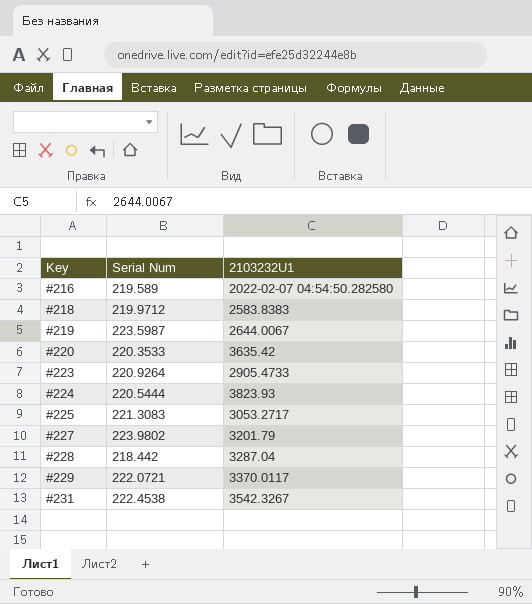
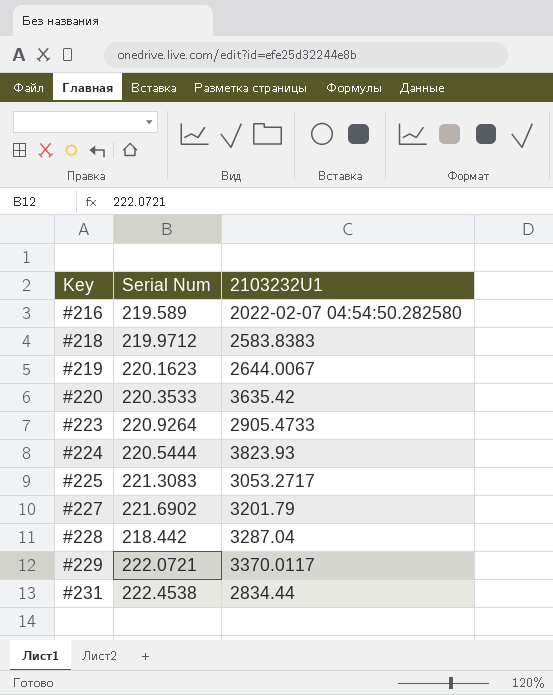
#219 | Serial Num: 223.5987 -> 220.1623
#227 | Serial Num: 223.9802 -> 221.6902
#231 | 2103232U1: 3542.3267 -> 2834.44

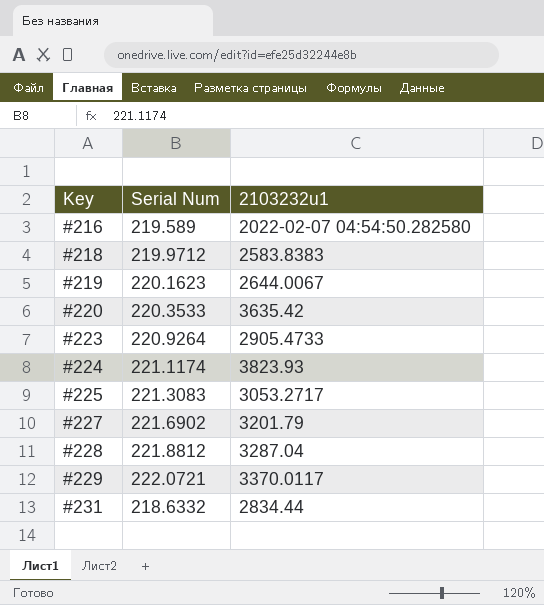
column name: 2103232U1 -> 2103232u1
#224 | Serial Num: 220.5444 -> 221.1174
#228 | Serial Num: 218.442 -> 221.8812
#231 | Serial Num: 222.4538 -> 218.6332

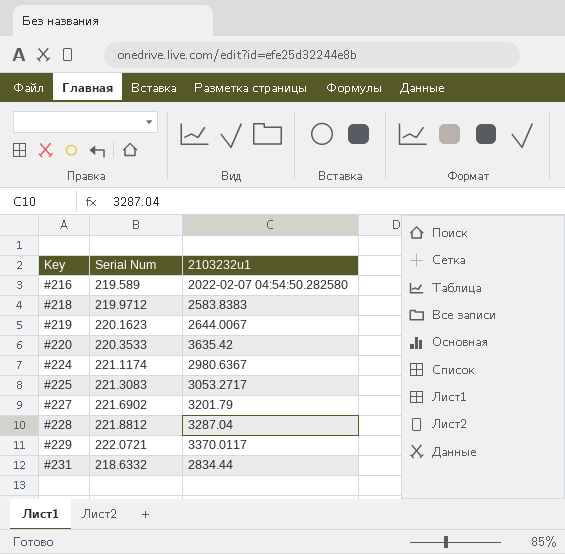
row #223: 220.9264 | 2905.4733 -> none
#224 | 2103232u1: 3823.93 -> 2980.6367

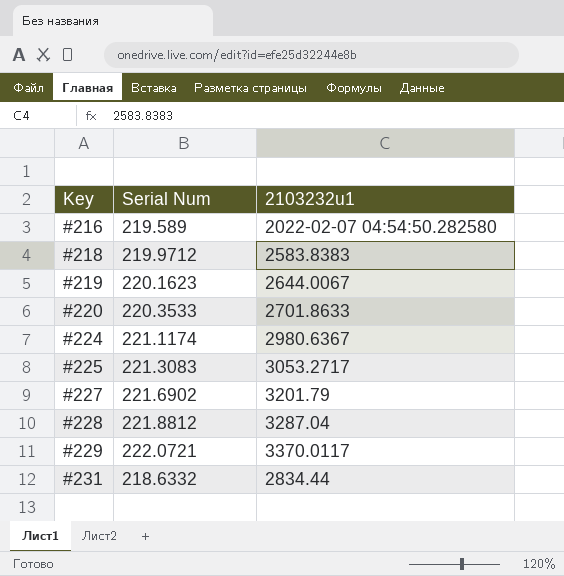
#220 | 2103232u1: 3635.42 -> 2701.8633

